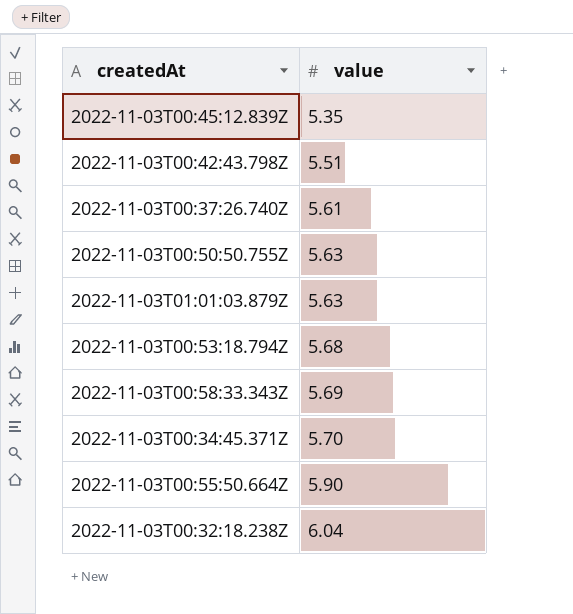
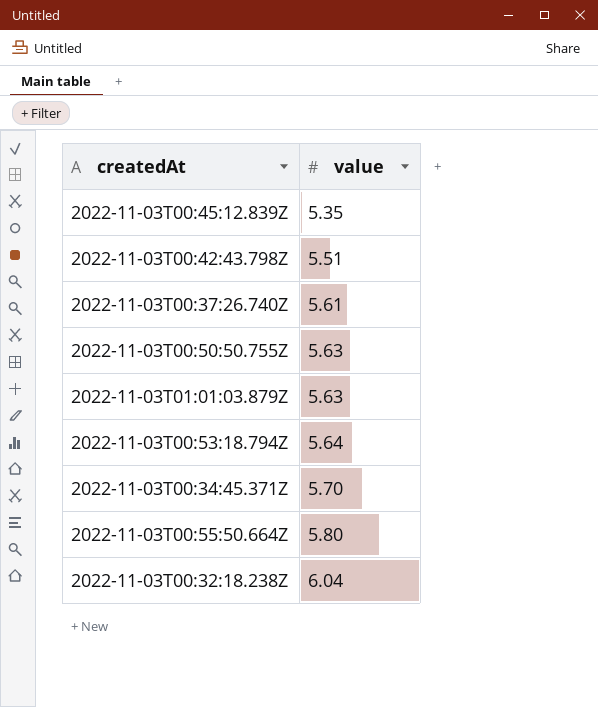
row 2022-11-03T00:58:33.343Z: 5.69 -> none
2022-11-03T00:53:18.794Z | value: 5.68 -> 5.64
2022-11-03T00:55:50.664Z | value: 5.90 -> 5.80

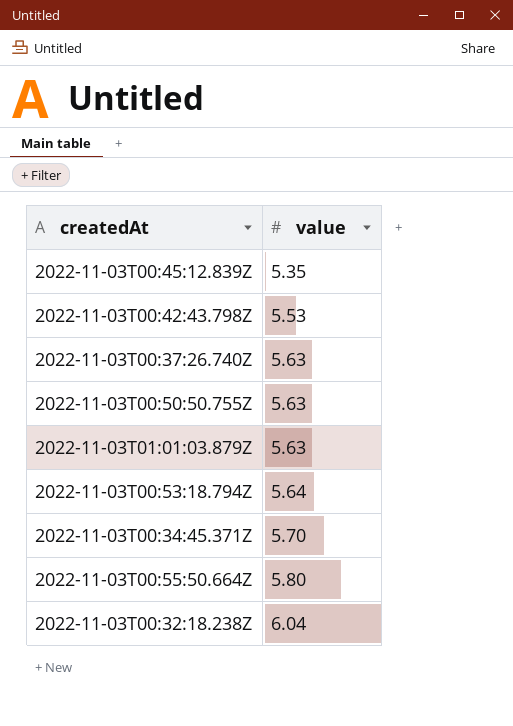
2022-11-03T00:42:43.798Z | value: 5.51 -> 5.53
2022-11-03T00:37:26.740Z | value: 5.61 -> 5.63

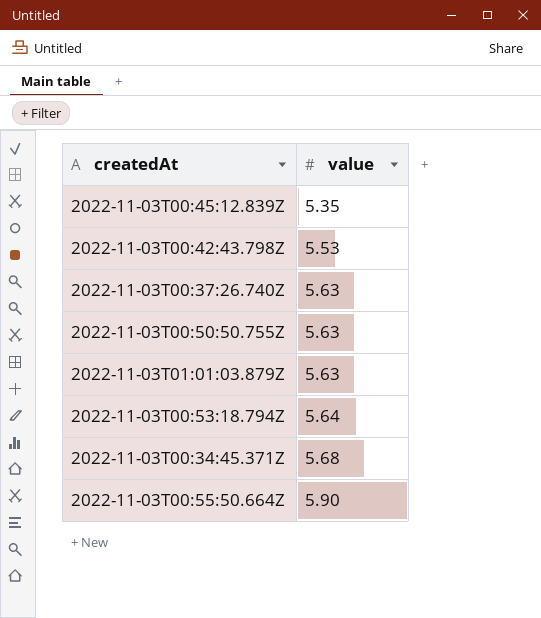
row 2022-11-03T00:32:18.238Z: 6.04 -> none
2022-11-03T00:34:45.371Z | value: 5.70 -> 5.68
2022-11-03T00:55:50.664Z | value: 5.80 -> 5.90

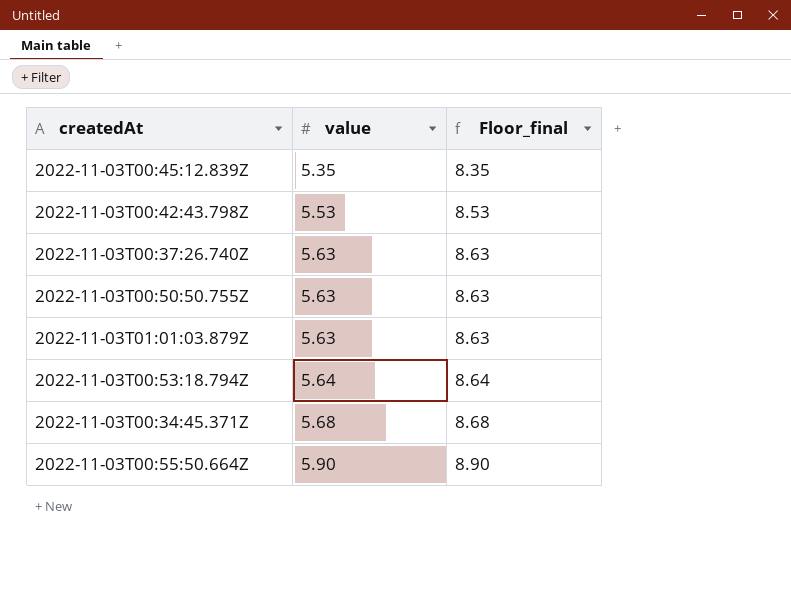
column Floor_final | formula: none -> [value] + 3

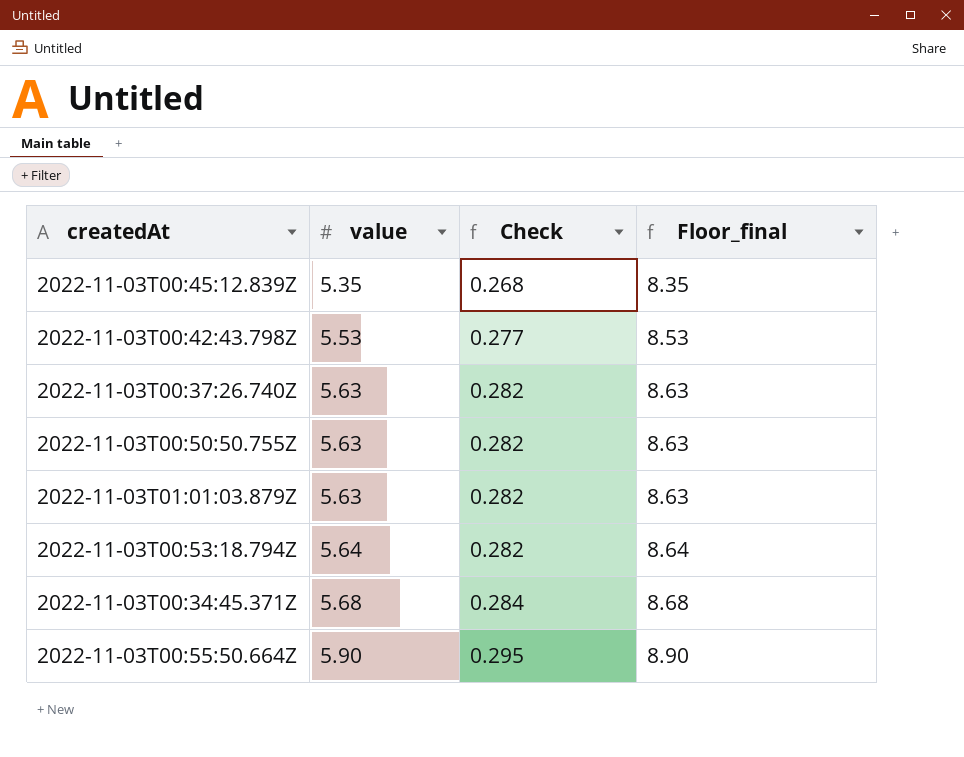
column Check | formula: none -> [value] * 0.05

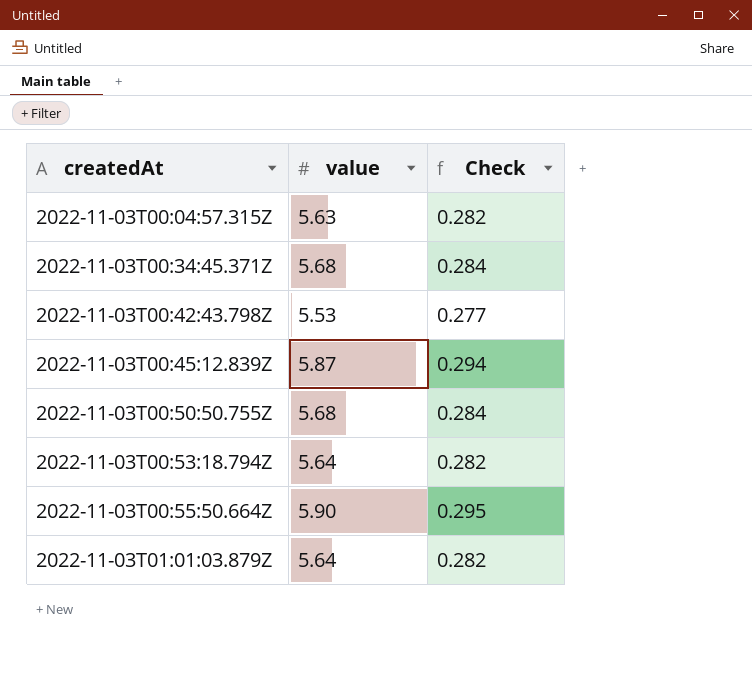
row order: value ascending -> createdAt ascending
column Floor_final | formula: [value] + 3 -> none
row 2022-11-03T00:37:26.740Z: 5.63 | 0.282 | 8.63 -> none
row 2022-11-03T00:04:57.315Z: none -> 5.63 | 0.282
2022-11-03T00:45:12.839Z | value: 5.35 -> 5.87
2022-11-03T00:45:12.839Z | Check: 0.268 -> 0.294
2022-11-03T00:50:50.755Z | value: 5.63 -> 5.68
2022-11-03T00:50:50.755Z | Check: 0.282 -> 0.284
2022-11-03T01:01:03.879Z | value: 5.63 -> 5.64

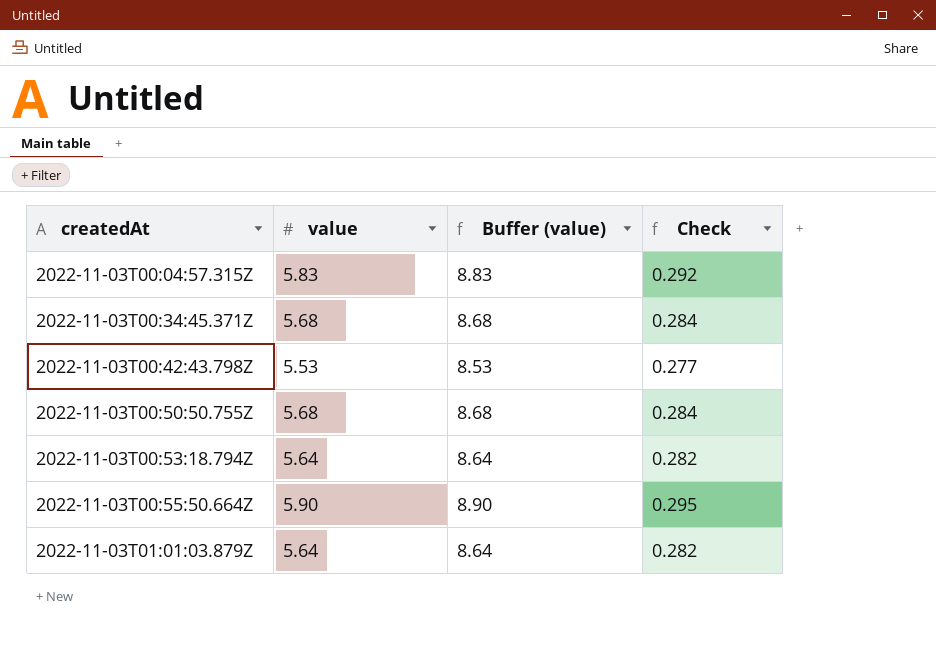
column Buffer (value) | formula: none -> [value] + 3
row 2022-11-03T00:45:12.839Z: 5.87 | 0.294 -> none
2022-11-03T00:04:57.315Z | value: 5.63 -> 5.83
2022-11-03T00:04:57.315Z | Check: 0.282 -> 0.292

